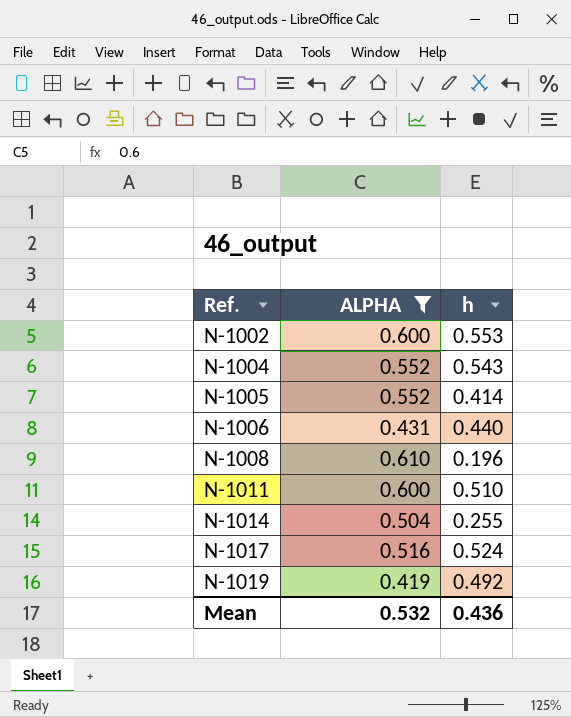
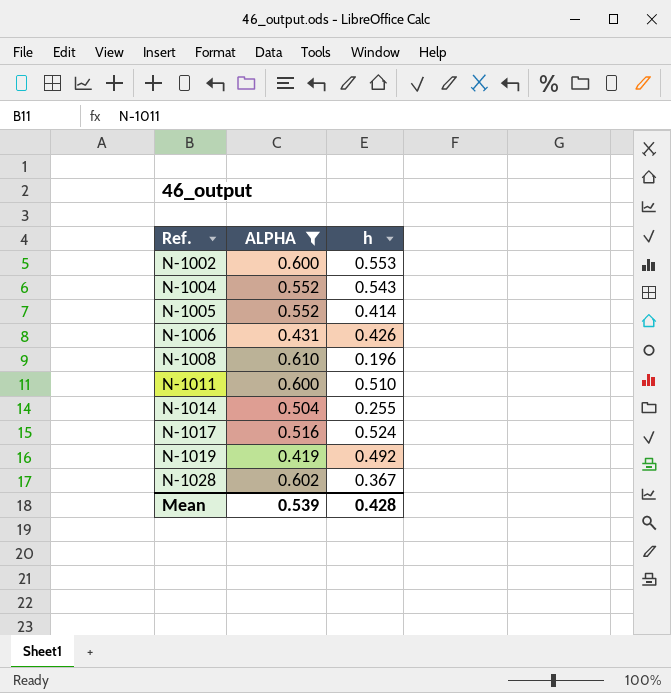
N-1006 | h: 0.440 -> 0.426
row N-1028: none -> 0.602 | 0.367
Mean | ALPHA: 0.532 -> 0.539
Mean | h: 0.436 -> 0.428

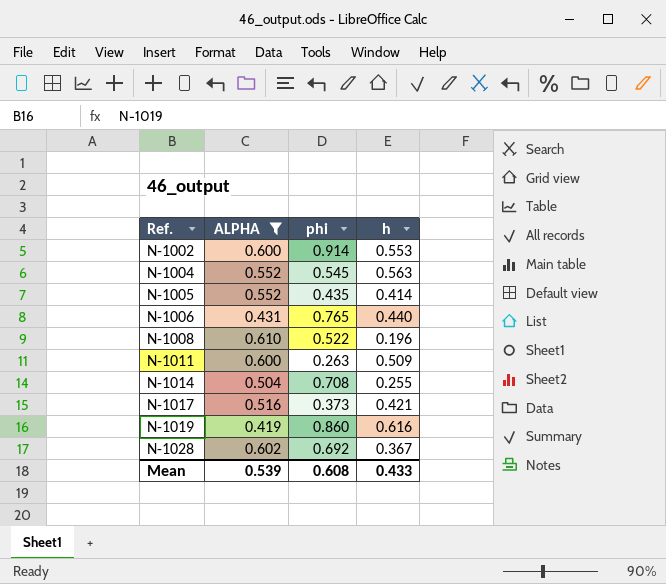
column phi | position: none -> 3
N-1004 | h: 0.543 -> 0.563
N-1006 | h: 0.426 -> 0.440
N-1011 | h: 0.510 -> 0.509
N-1017 | h: 0.524 -> 0.421
N-1019 | h: 0.492 -> 0.616
Mean | h: 0.428 -> 0.433

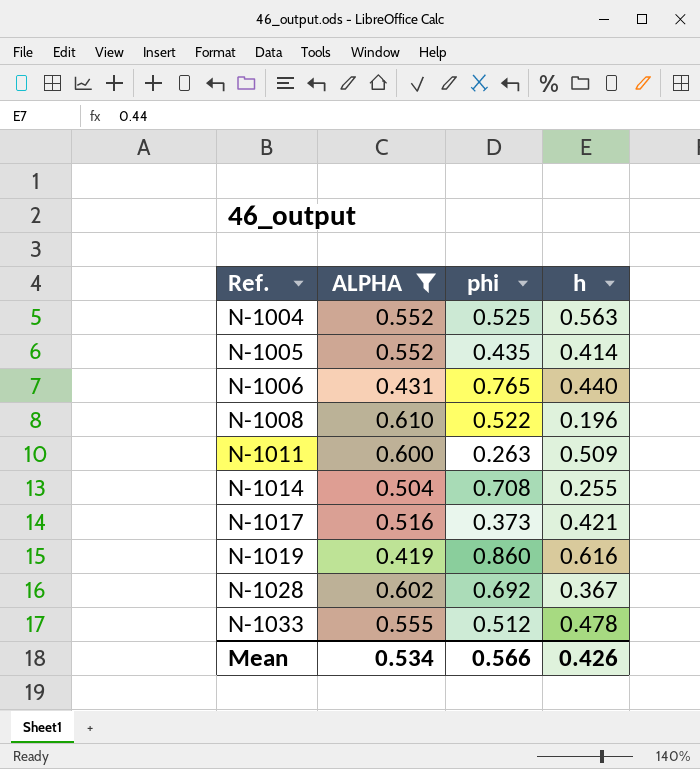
row N-1002: 0.600 | 0.914 | 0.553 -> none
N-1004 | phi: 0.545 -> 0.525
row N-1033: none -> 0.555 | 0.512 | 0.478
Mean | ALPHA: 0.539 -> 0.534
Mean | phi: 0.608 -> 0.566
Mean | h: 0.433 -> 0.426

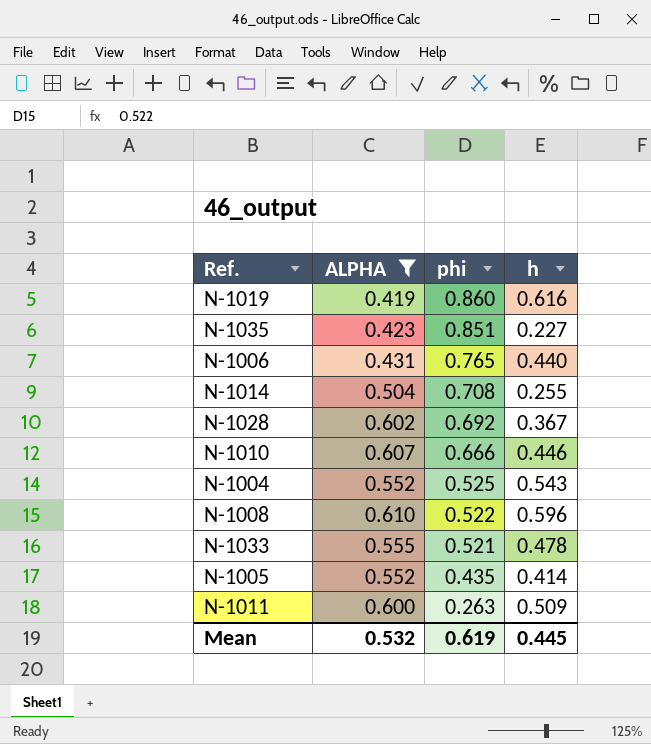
row order: Ref. ascending -> phi descending
row N-1017: 0.516 | 0.373 | 0.421 -> none
row N-1035: none -> 0.423 | 0.851 | 0.227
row N-1010: none -> 0.607 | 0.666 | 0.446
N-1004 | h: 0.563 -> 0.543
N-1008 | h: 0.196 -> 0.596
N-1033 | phi: 0.512 -> 0.521
Mean | ALPHA: 0.534 -> 0.532
Mean | phi: 0.566 -> 0.619
Mean | h: 0.426 -> 0.445

